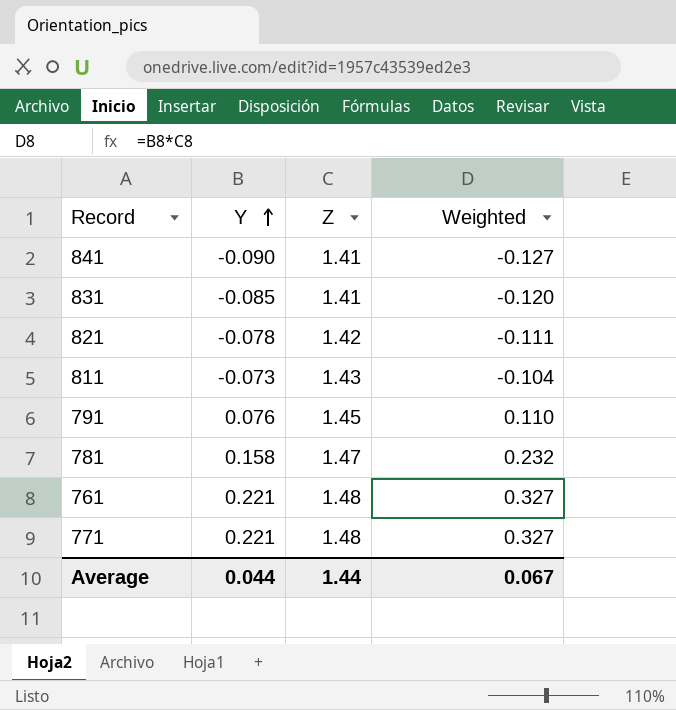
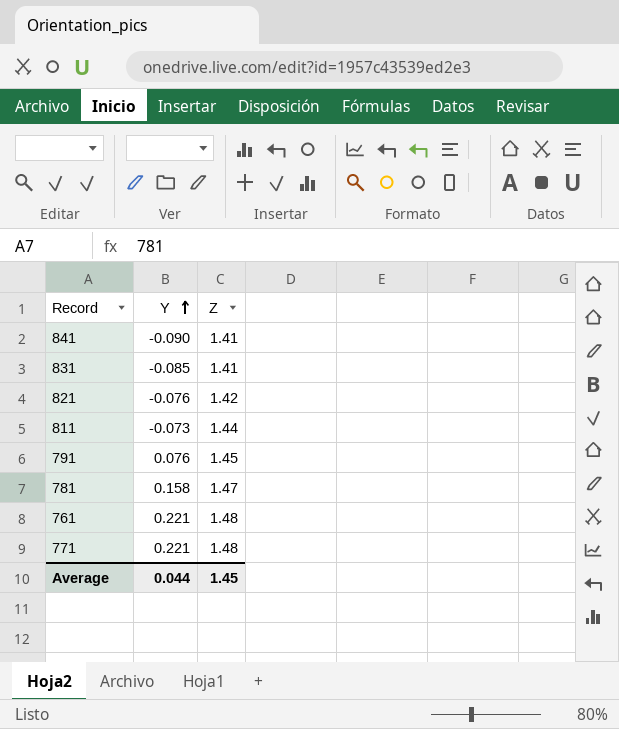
column Weighted | formula: [Y] * [Z] -> none
821 | Y: -0.078 -> -0.076
811 | Z: 1.43 -> 1.44
Average | Z: 1.44 -> 1.45

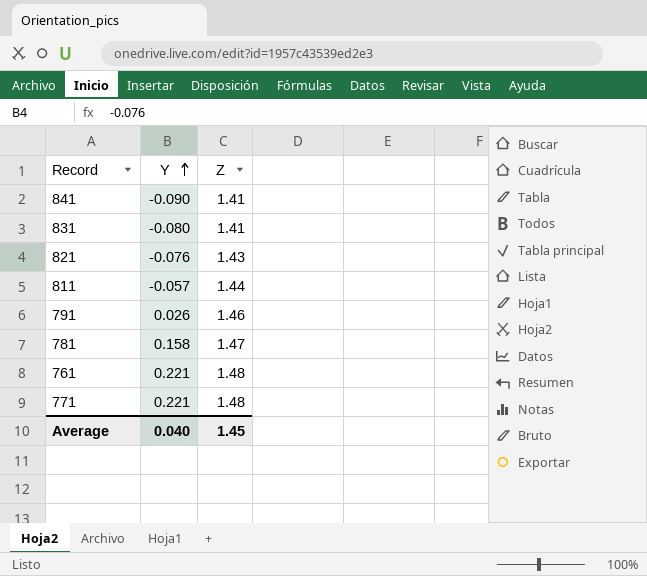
831 | Y: -0.085 -> -0.080
821 | Z: 1.42 -> 1.43
811 | Y: -0.073 -> -0.057
791 | Y: 0.076 -> 0.026
791 | Z: 1.45 -> 1.46
Average | Y: 0.044 -> 0.040

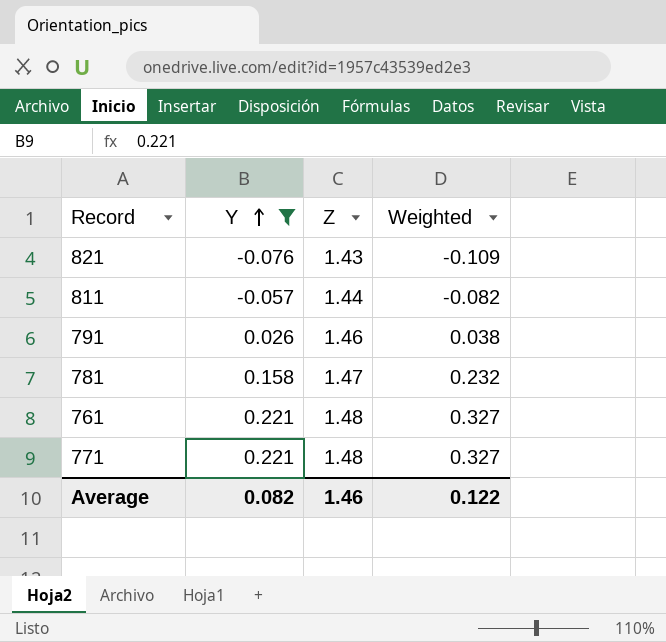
filter: none -> Y >= -0.076
column Weighted | formula: none -> [Y] * [Z]
Average | Y: 0.040 -> 0.082
Average | Z: 1.45 -> 1.46

